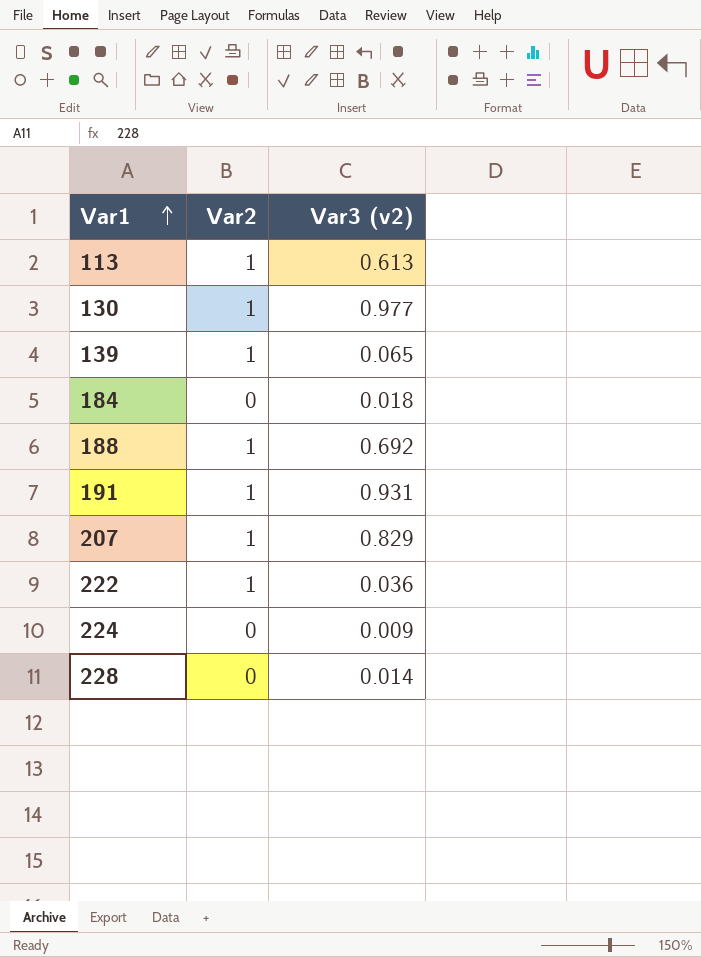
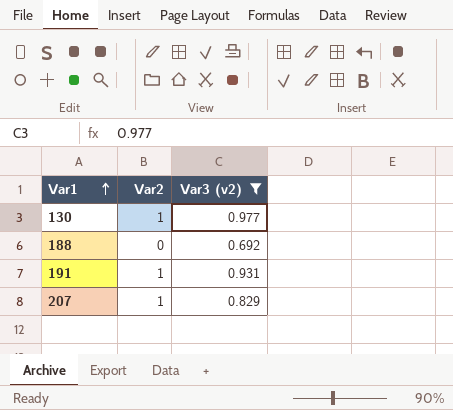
filter: none -> Var3 (v2) >= 0.692
188 | Var2: 1 -> 0

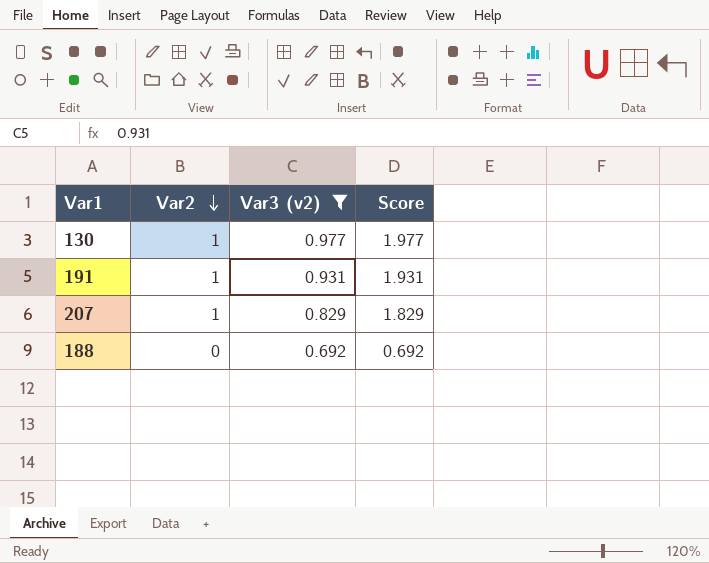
row order: Var1 ascending -> Var2 descending
column Score | formula: none -> [Var2] + [Var3 (v2)]

